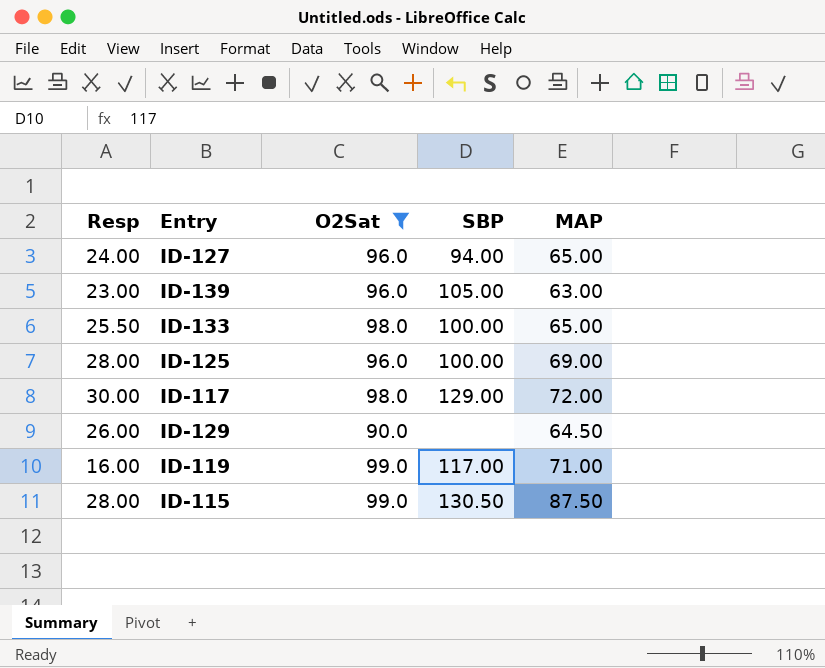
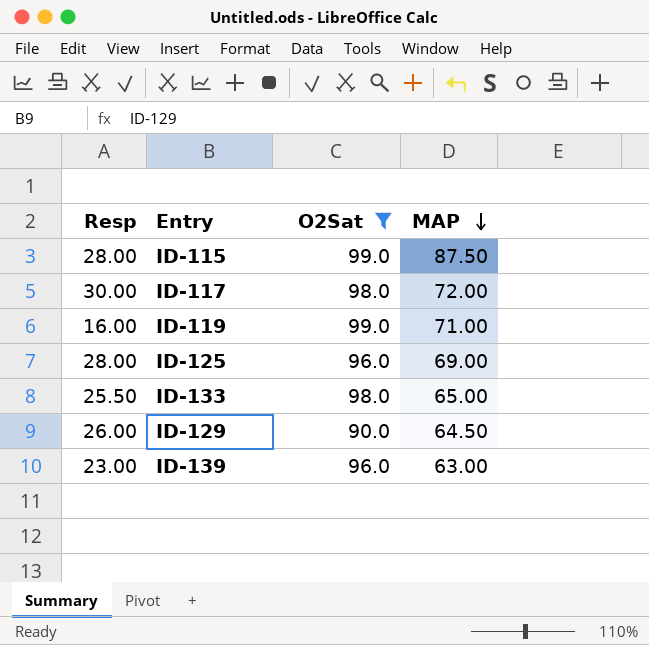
row order: none -> MAP descending
column SBP | position: 4 -> none
row ID-127: 24.00 | 96.0 | 94.00 | 65.00 -> none

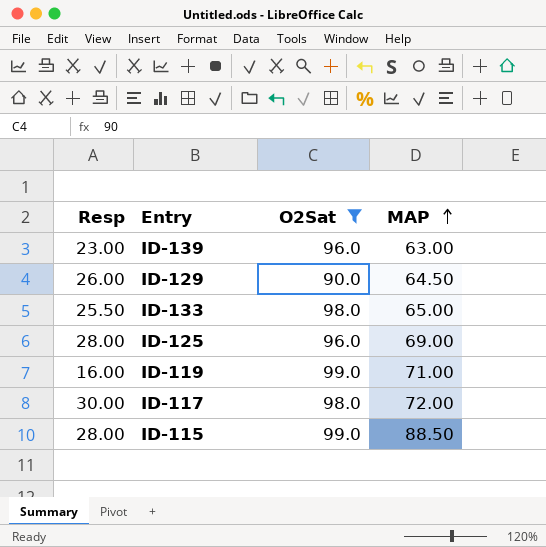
row order: MAP descending -> MAP ascending
ID-115 | MAP: 87.50 -> 88.50

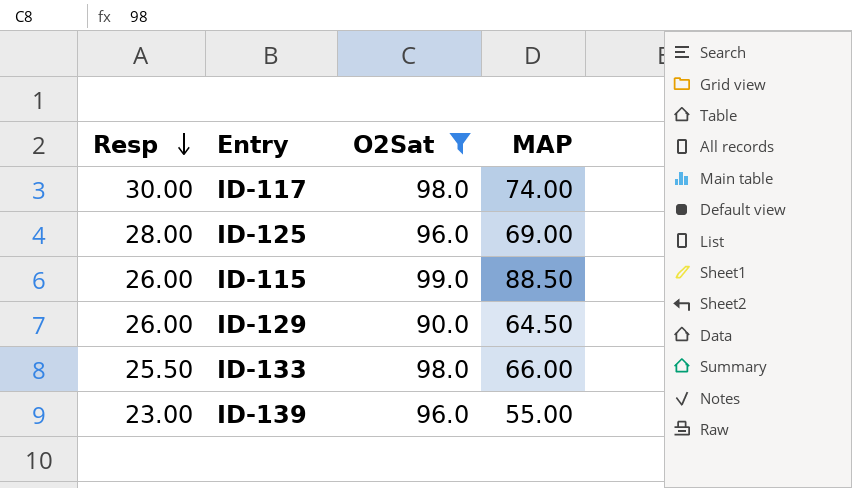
row order: MAP ascending -> Resp descending
row ID-119: 16.00 | 99.0 | 71.00 -> none
ID-117 | MAP: 72.00 -> 74.00
ID-115 | Resp: 28.00 -> 26.00
ID-133 | MAP: 65.00 -> 66.00
ID-139 | MAP: 63.00 -> 55.00

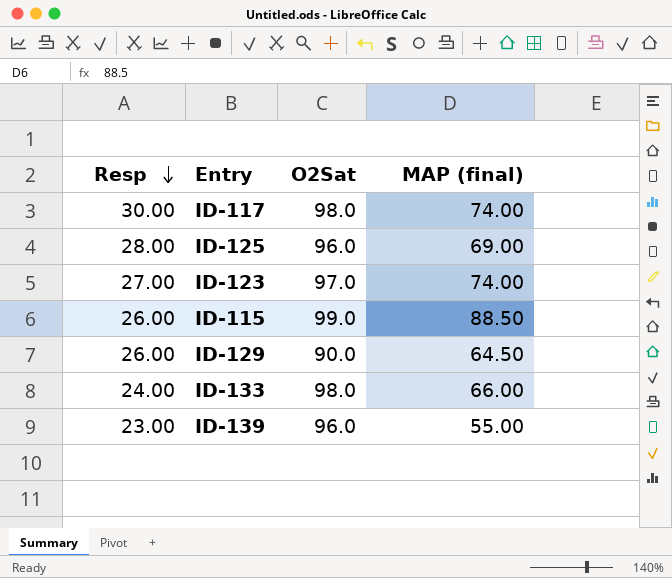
filter: O2Sat != 97.0 -> none
column name: MAP -> MAP (final)
ID-133 | Resp: 25.50 -> 24.00

